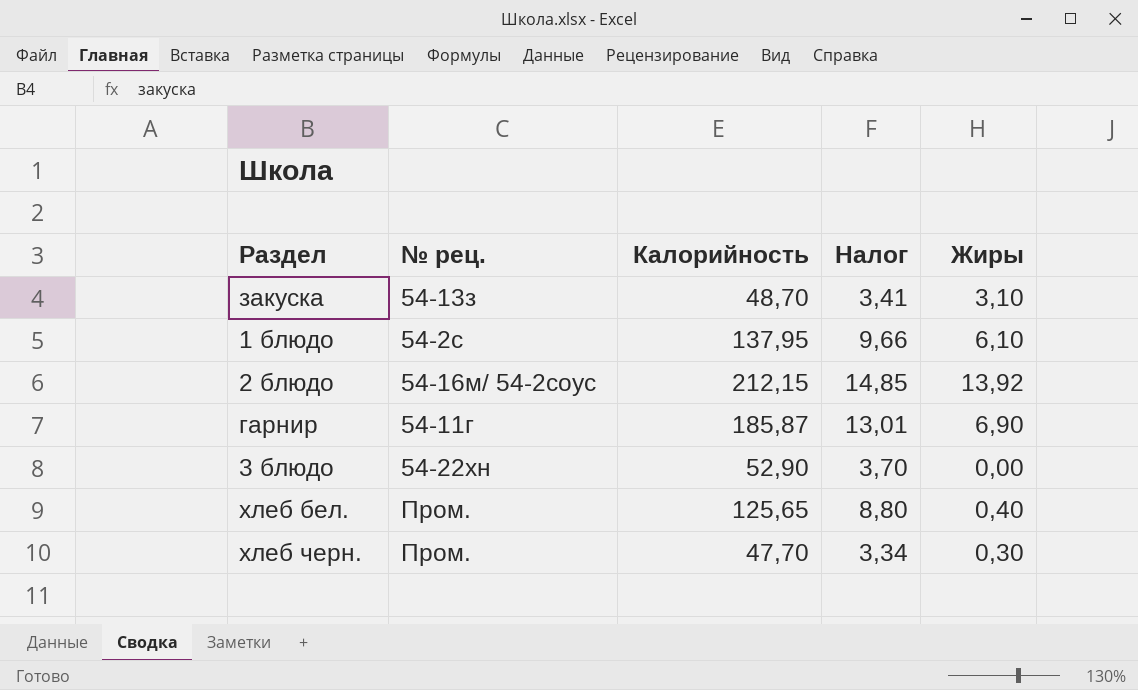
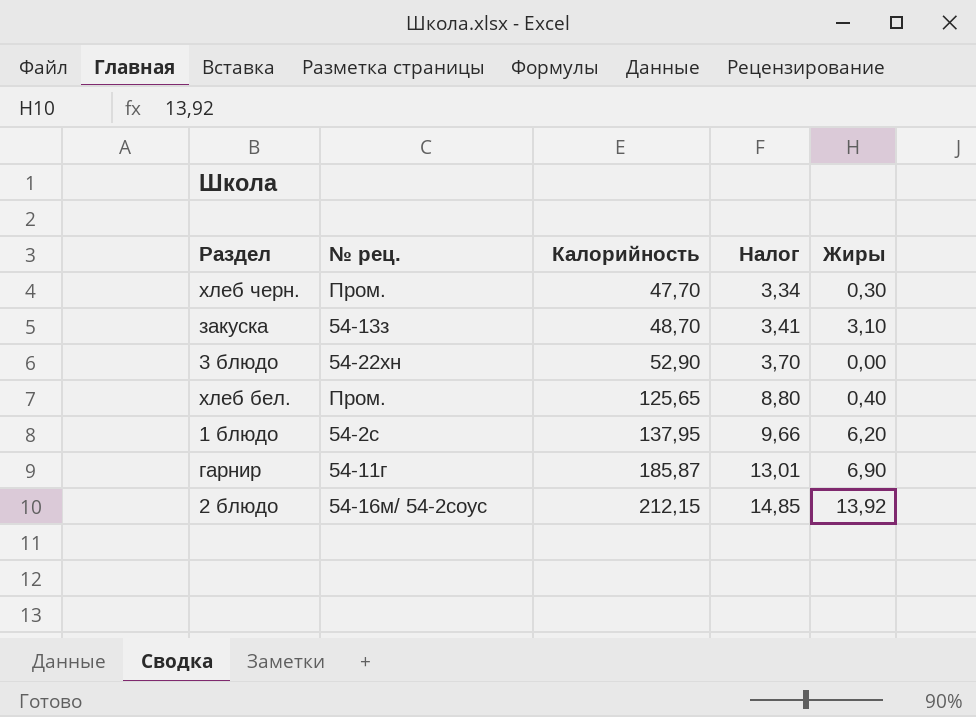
row order: none -> Калорийность ascending
1 блюдо | Жиры: 6,10 -> 6,20

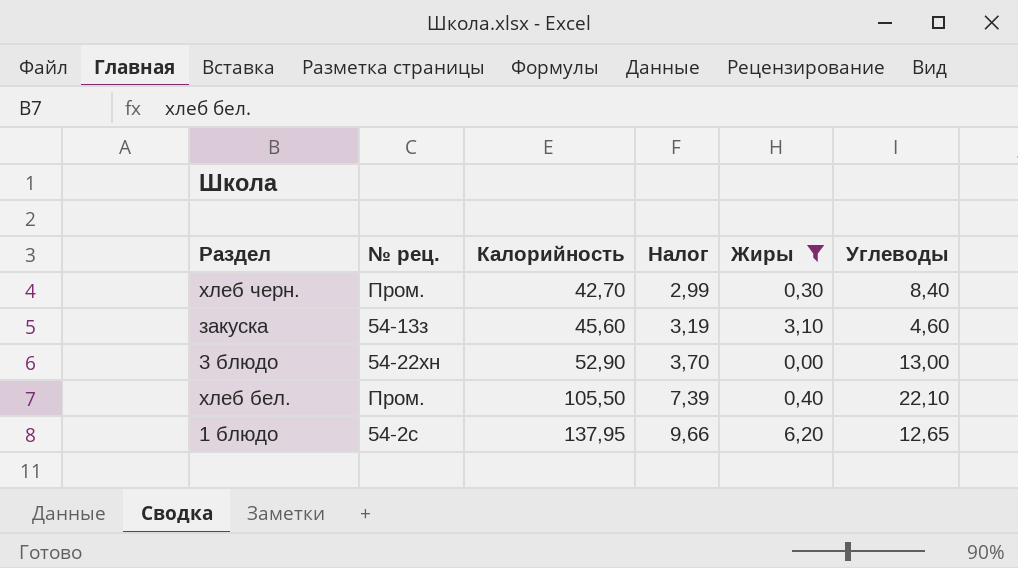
filter: none -> Жиры <= 6,20
column Углеводы | position: none -> 6
хлеб черн. | Калорийность: 47,70 -> 42,70
хлеб черн. | Налог: 3,34 -> 2,99
закуска | Калорийность: 48,70 -> 45,60
закуска | Налог: 3,41 -> 3,19
хлеб бел. | Калорийность: 125,65 -> 105,50
хлеб бел. | Налог: 8,80 -> 7,39

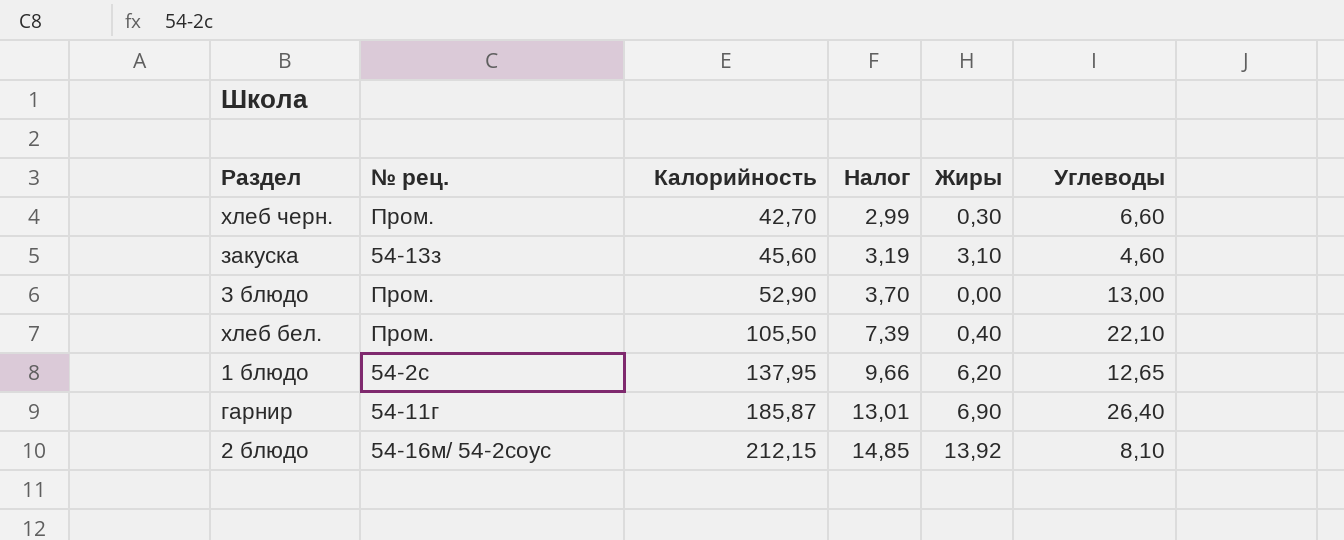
filter: Жиры <= 6,20 -> none
хлеб черн. | Углеводы: 8,40 -> 6,60
3 блюдо | № рец.: 54-22хн -> Пром.

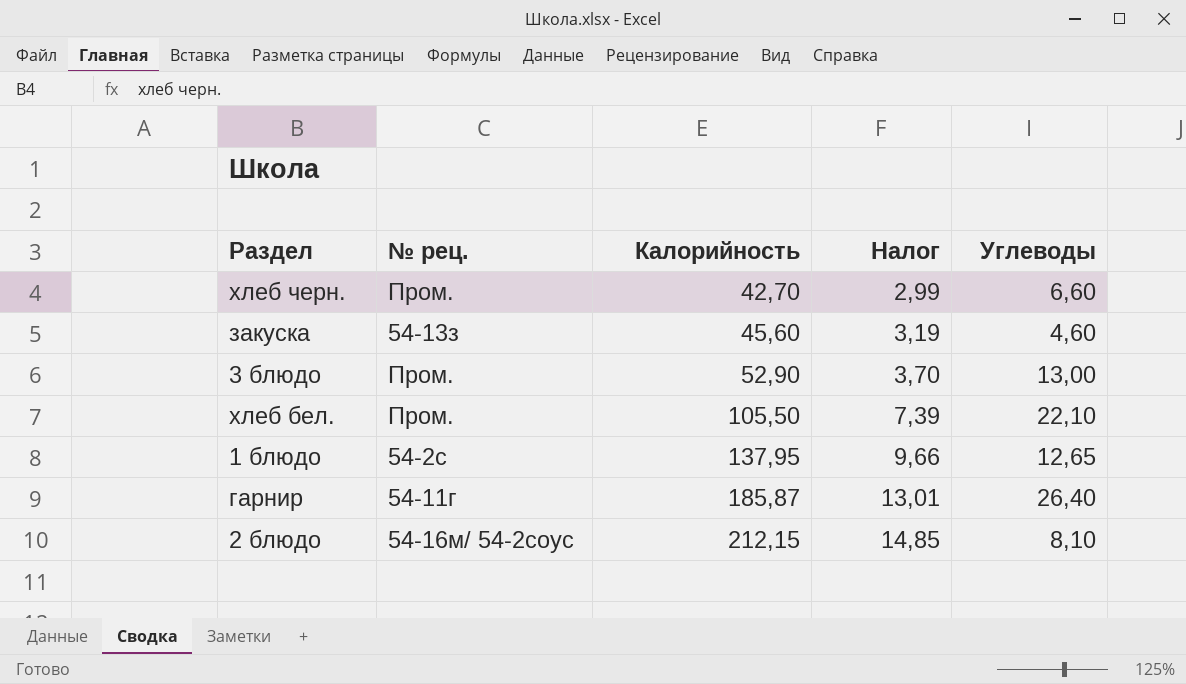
column Жиры | position: 5 -> none

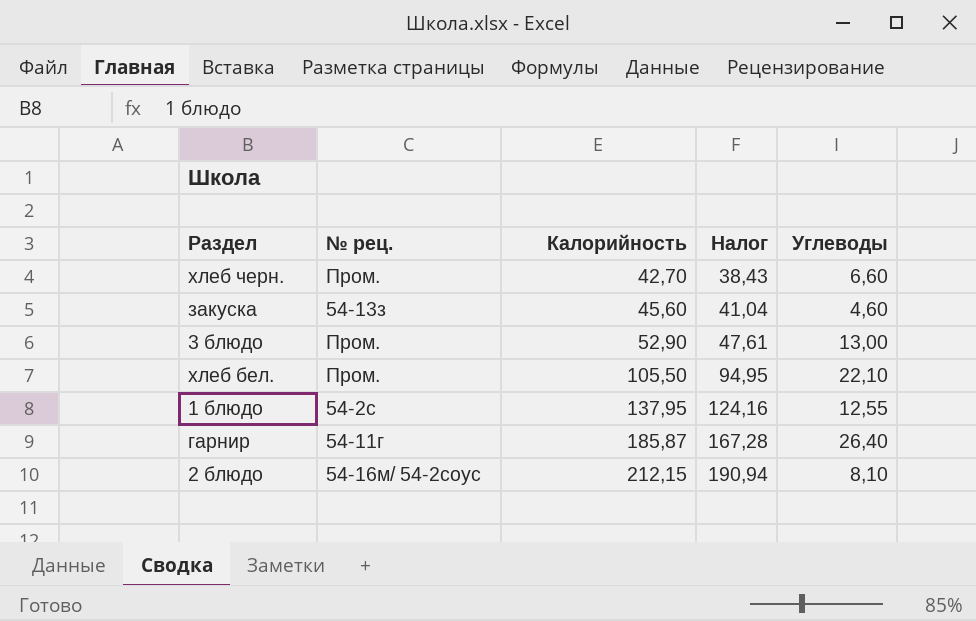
column Налог | formula: [Калорийность] * 0,07 -> [Калорийность] * 0,9
1 блюдо | Углеводы: 12,65 -> 12,55

